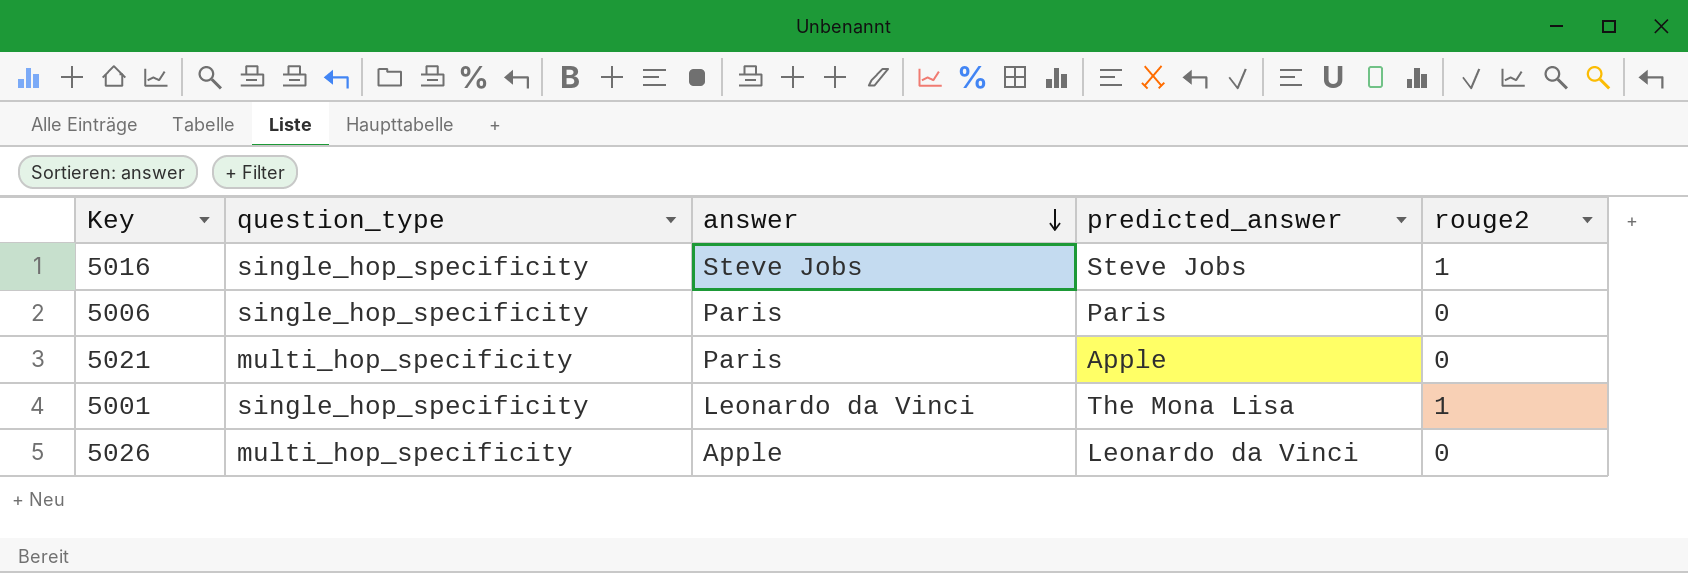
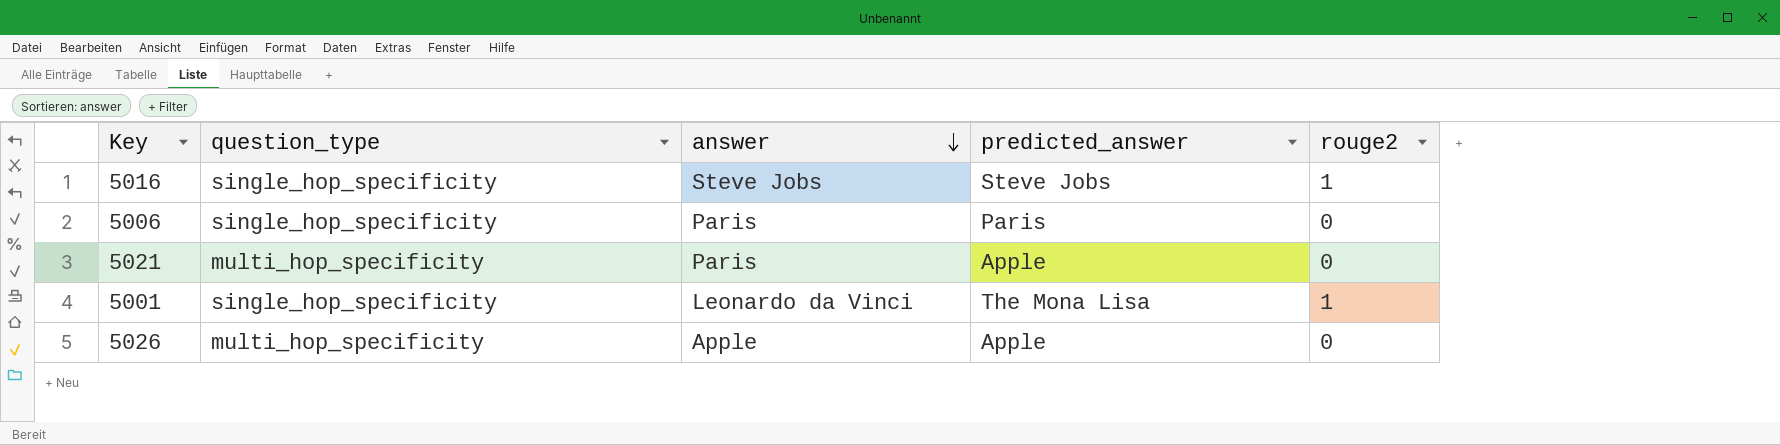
5026 | predicted_answer: Leonardo da Vinci -> Apple

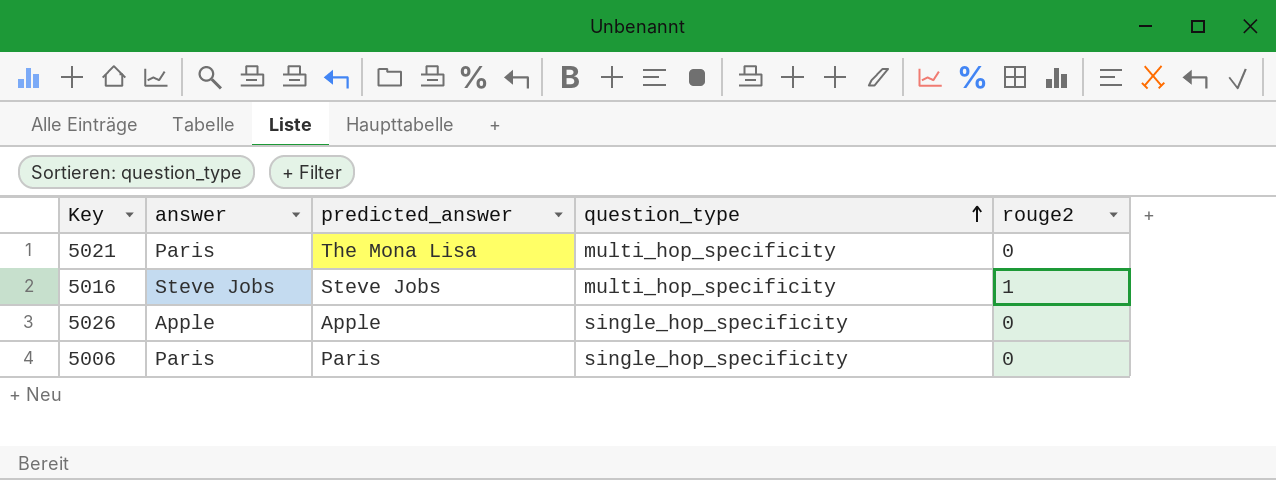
row order: answer descending -> question_type ascending
column question_type | position: 2 -> 4
row 5001: single_hop_specificity | Leonardo da Vinci | The Mona Lisa | 1 -> none
5021 | predicted_answer: Apple -> The Mona Lisa
5016 | question_type: single_hop_specificity -> multi_hop_specificity
5026 | question_type: multi_hop_specificity -> single_hop_specificity

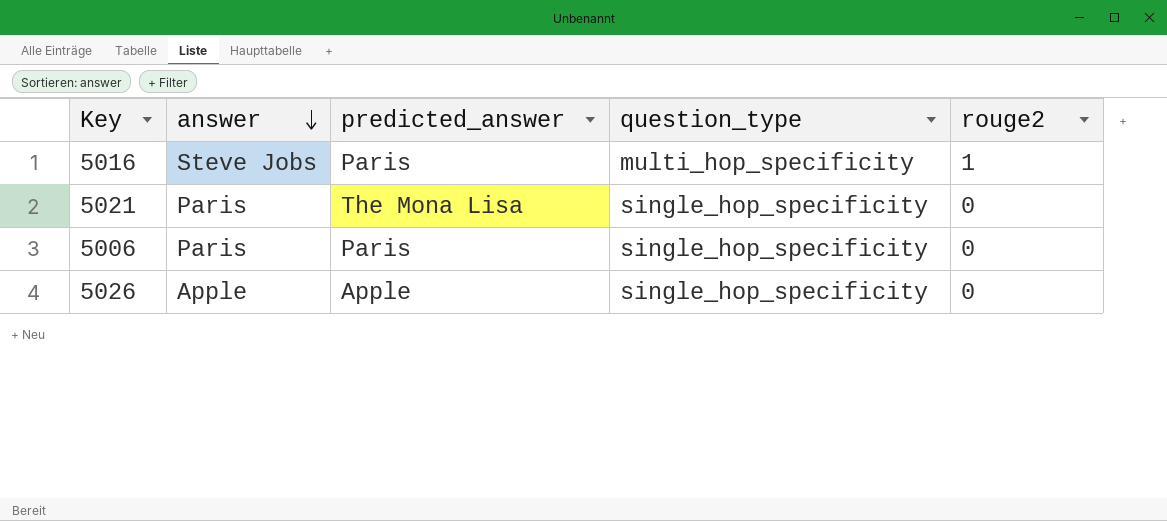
row order: question_type ascending -> answer descending
5016 | predicted_answer: Steve Jobs -> Paris
5021 | question_type: multi_hop_specificity -> single_hop_specificity

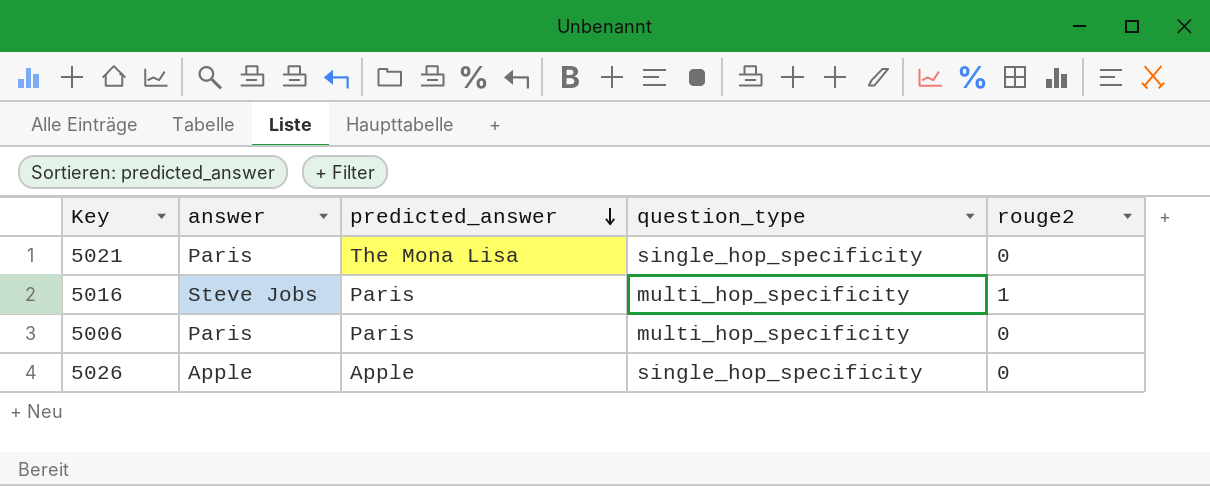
row order: answer descending -> predicted_answer descending
5006 | question_type: single_hop_specificity -> multi_hop_specificity

